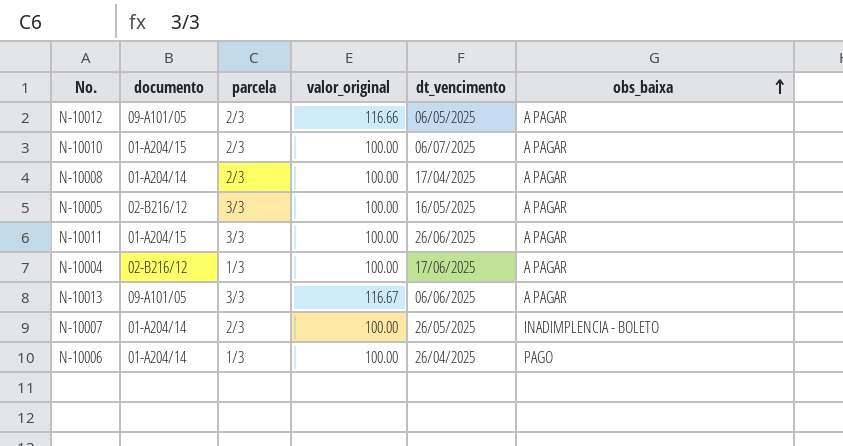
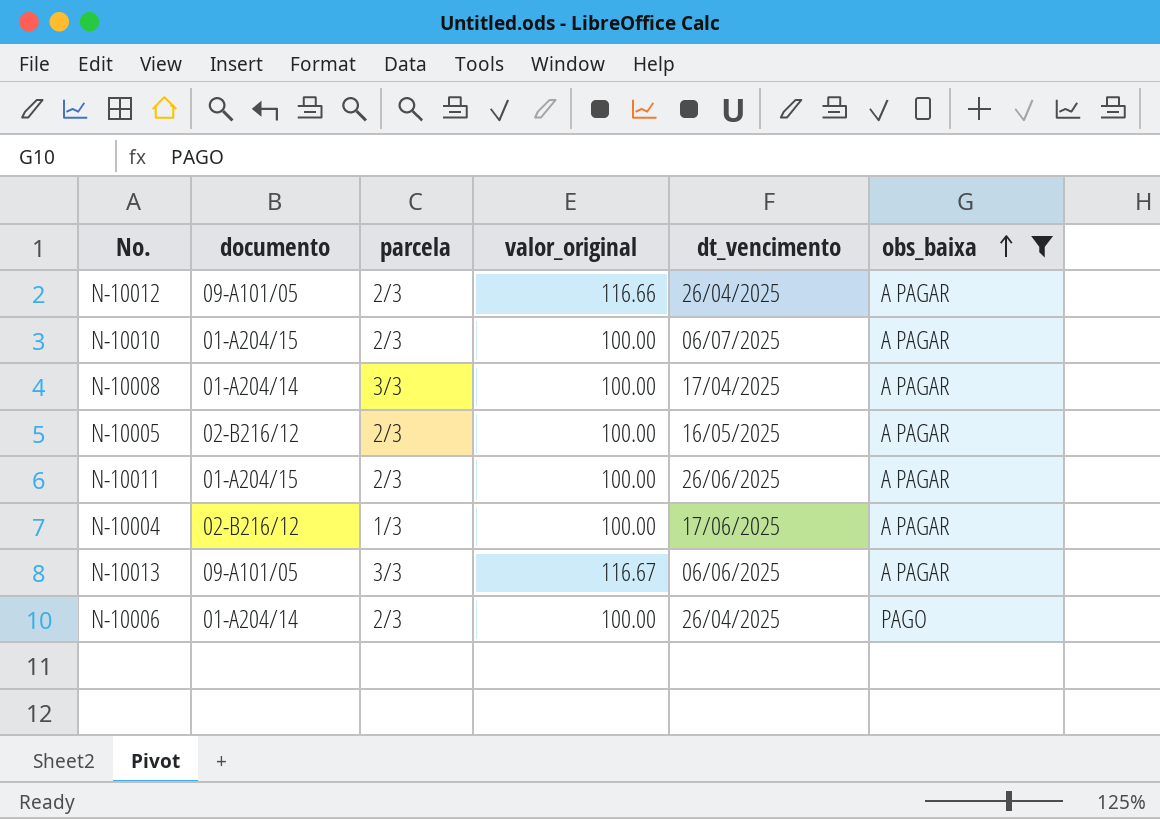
filter: none -> obs_baixa != INADIMPLENCIA - BOLETO
N-10012 | dt_vencimento: 06/05/2025 -> 26/04/2025
N-10008 | parcela: 2/3 -> 3/3
N-10005 | parcela: 3/3 -> 2/3
N-10011 | parcela: 3/3 -> 2/3
N-10006 | parcela: 1/3 -> 2/3

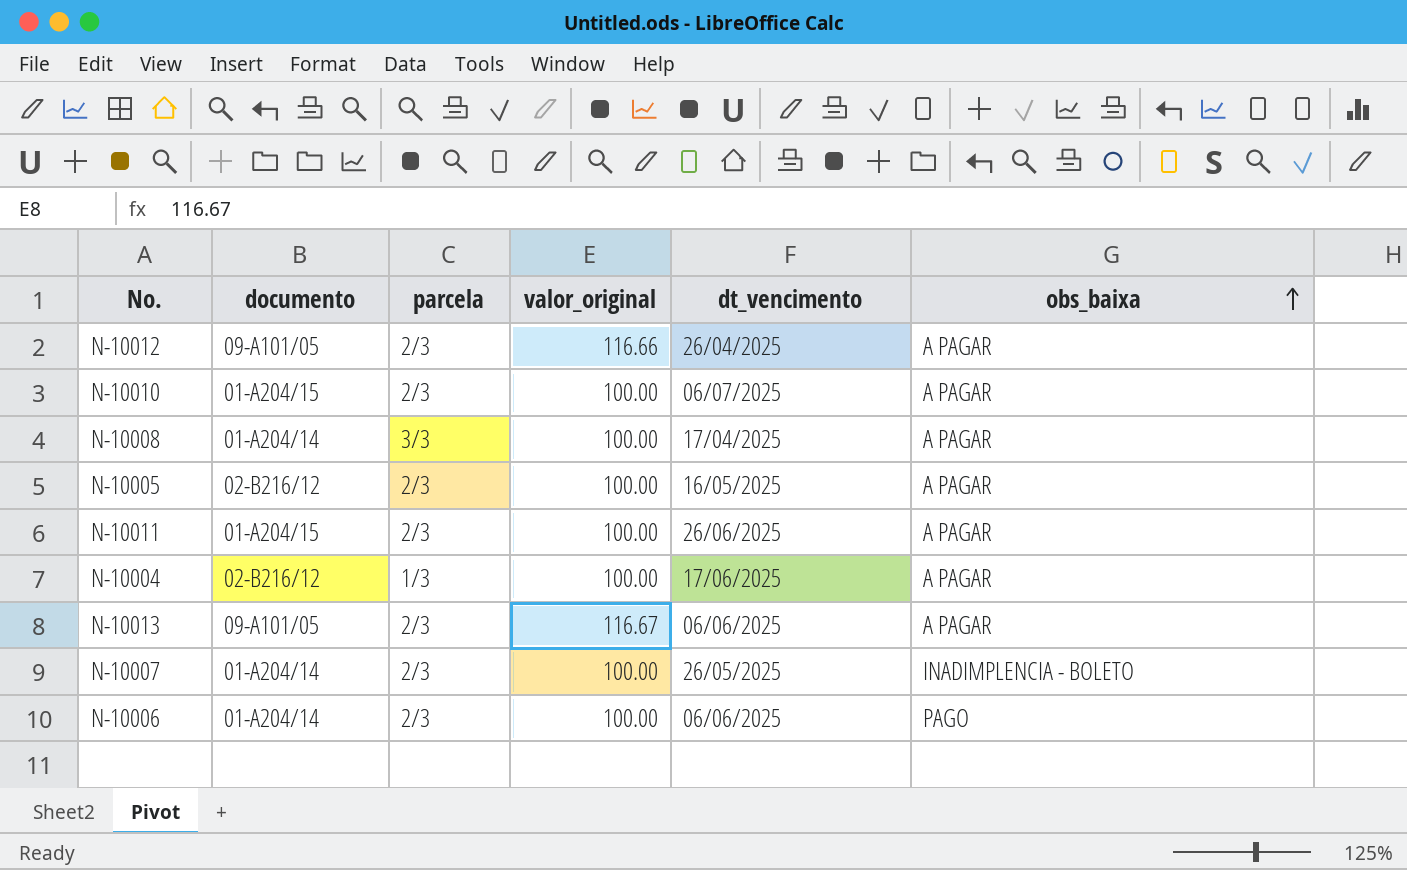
filter: obs_baixa != INADIMPLENCIA - BOLETO -> none
N-10013 | parcela: 3/3 -> 2/3
N-10006 | dt_vencimento: 26/04/2025 -> 06/06/2025

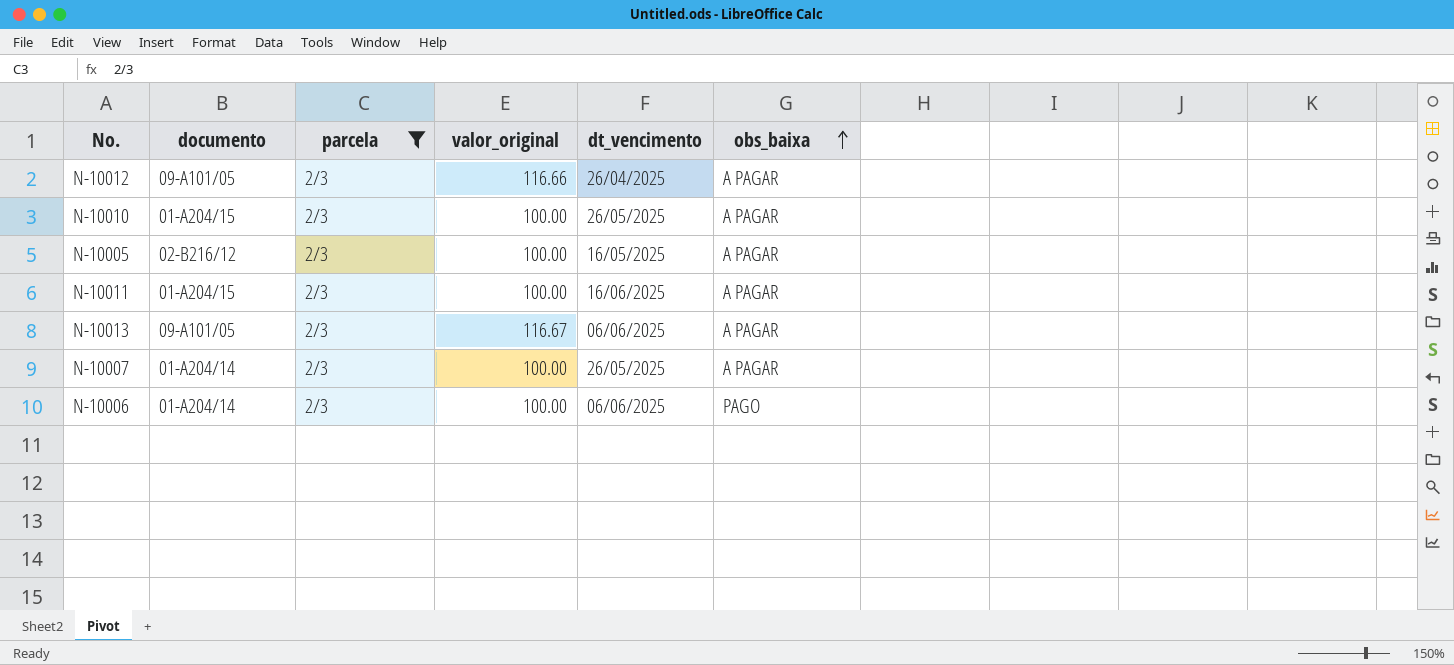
filter: none -> parcela = 2/3
N-10010 | dt_vencimento: 06/07/2025 -> 26/05/2025
N-10011 | dt_vencimento: 26/06/2025 -> 16/06/2025
N-10007 | obs_baixa: INADIMPLENCIA - BOLETO -> A PAGAR

